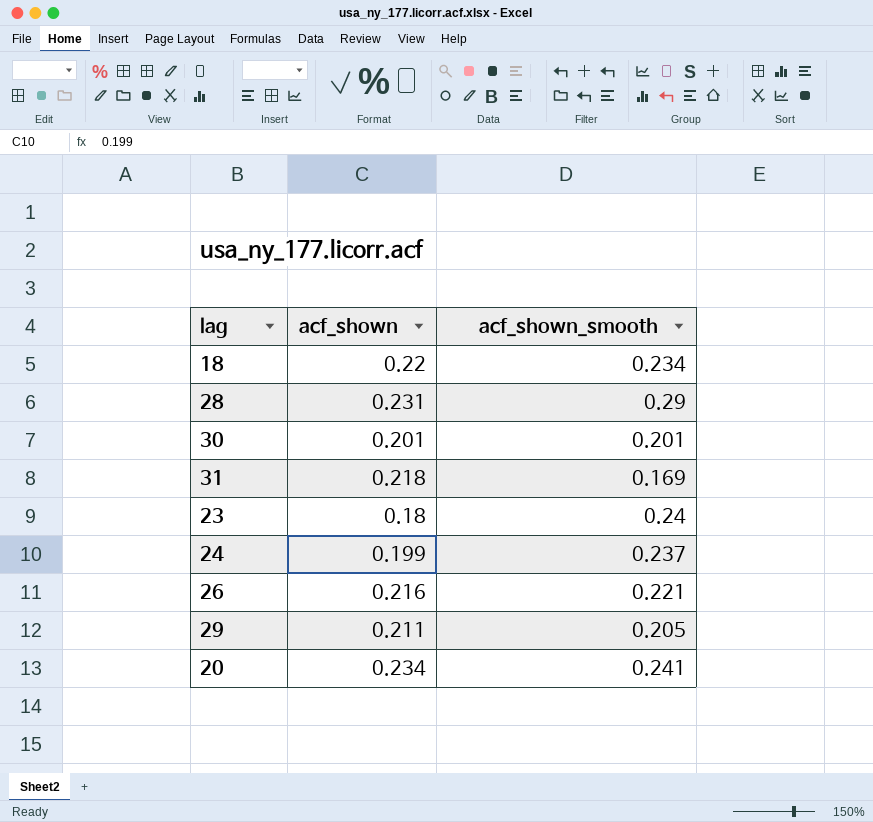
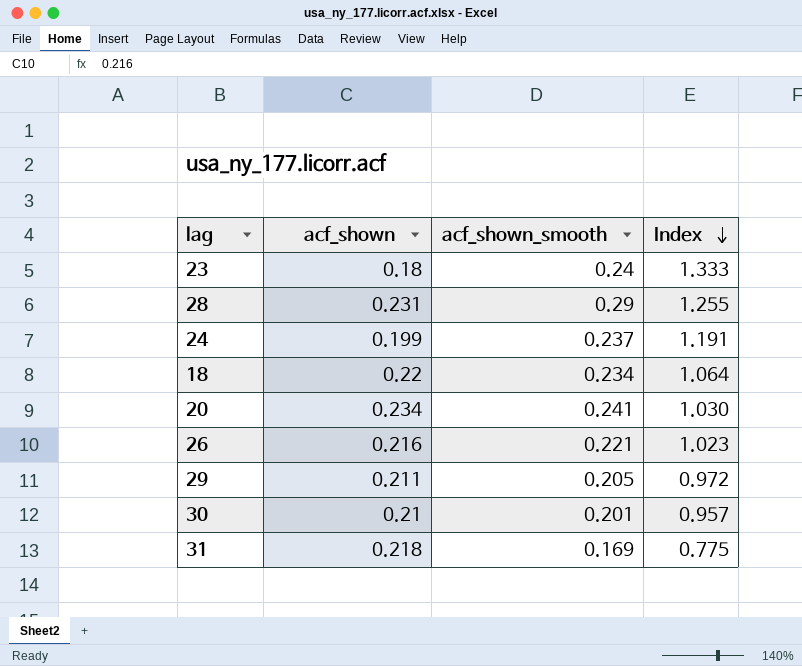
row order: none -> Index descending
column Index | formula: none -> [acf_shown_smooth] / [acf_shown]
30 | acf_shown: 0.201 -> 0.21

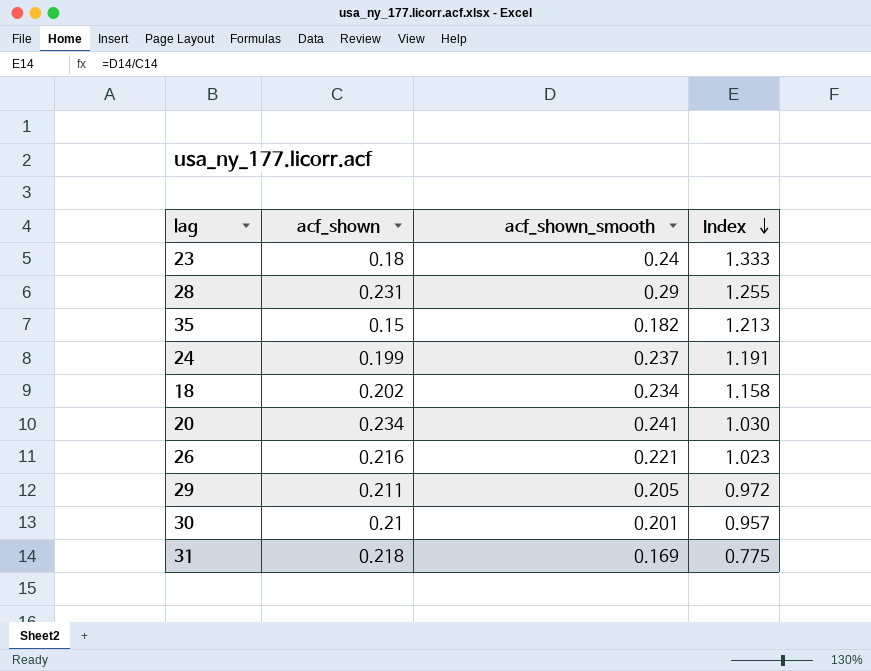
row 35: none -> 0.15 | 0.182 | 1.213
18 | acf_shown: 0.22 -> 0.202
18 | Index: 1.064 -> 1.158

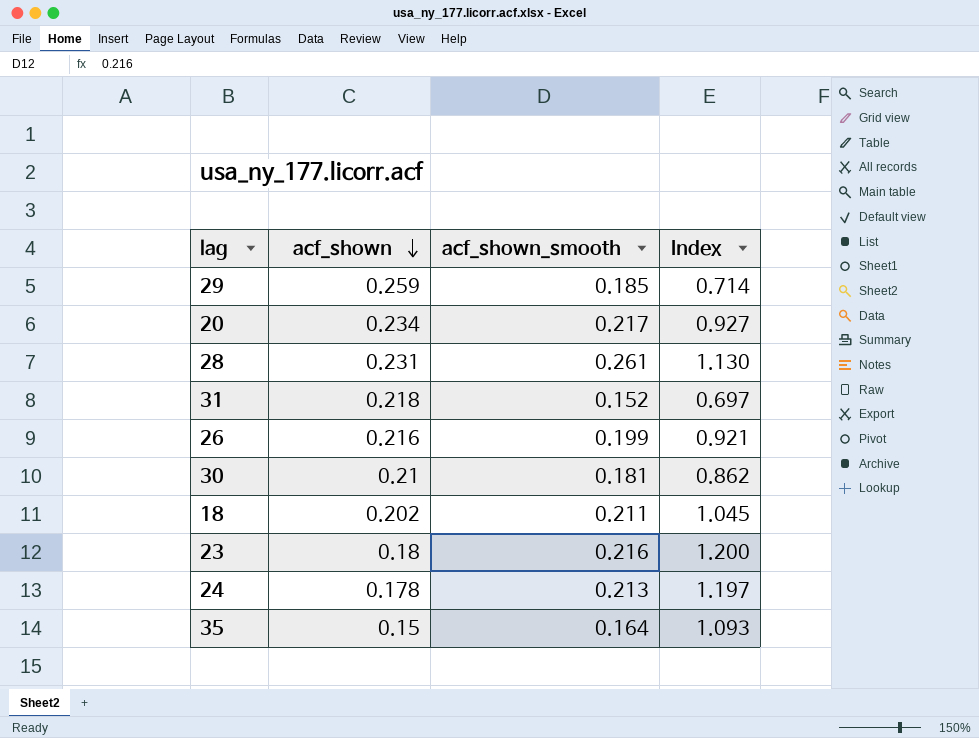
row order: Index descending -> acf_shown descending
29 | acf_shown: 0.211 -> 0.259
29 | acf_shown_smooth: 0.205 -> 0.185
29 | Index: 0.972 -> 0.714
20 | acf_shown_smooth: 0.241 -> 0.217
20 | Index: 1.030 -> 0.927
28 | acf_shown_smooth: 0.29 -> 0.261
28 | Index: 1.255 -> 1.130
31 | acf_shown_smooth: 0.169 -> 0.152
31 | Index: 0.775 -> 0.697
26 | acf_shown_smooth: 0.221 -> 0.199
26 | Index: 1.023 -> 0.921
30 | acf_shown_smooth: 0.201 -> 0.181
30 | Index: 0.957 -> 0.862
18 | acf_shown_smooth: 0.234 -> 0.211
18 | Index: 1.158 -> 1.045
23 | acf_shown_smooth: 0.24 -> 0.216
23 | Index: 1.333 -> 1.200
24 | acf_shown: 0.199 -> 0.178
24 | acf_shown_smooth: 0.237 -> 0.213
24 | Index: 1.191 -> 1.197
35 | acf_shown_smooth: 0.182 -> 0.164
35 | Index: 1.213 -> 1.093

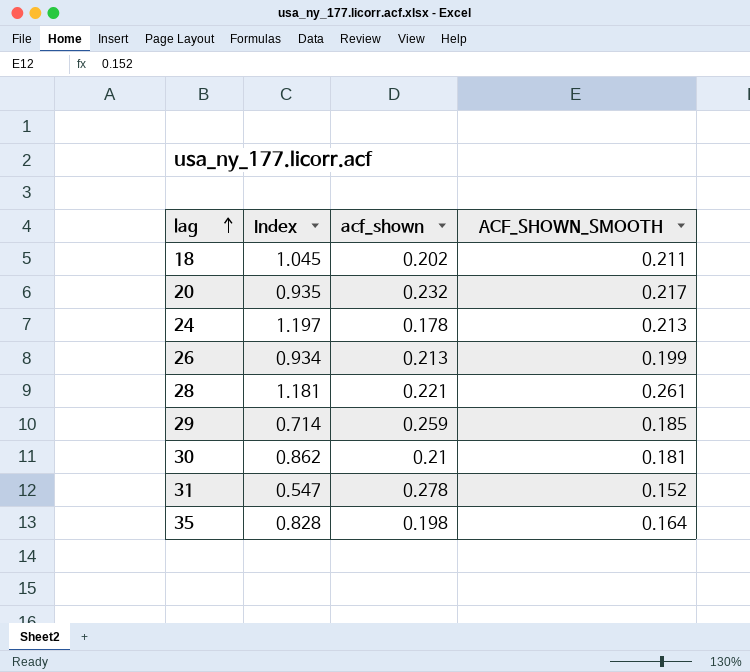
row order: acf_shown descending -> lag ascending
column Index | position: 4 -> 2
column name: acf_shown_smooth -> ACF_SHOWN_SMOOTH
row 23: 0.18 | 0.216 | 1.200 -> none
20 | Index: 0.927 -> 0.935
20 | acf_shown: 0.234 -> 0.232
26 | Index: 0.921 -> 0.934
26 | acf_shown: 0.216 -> 0.213
28 | Index: 1.130 -> 1.181
28 | acf_shown: 0.231 -> 0.221
31 | Index: 0.697 -> 0.547
31 | acf_shown: 0.218 -> 0.278
35 | Index: 1.093 -> 0.828
35 | acf_shown: 0.15 -> 0.198

